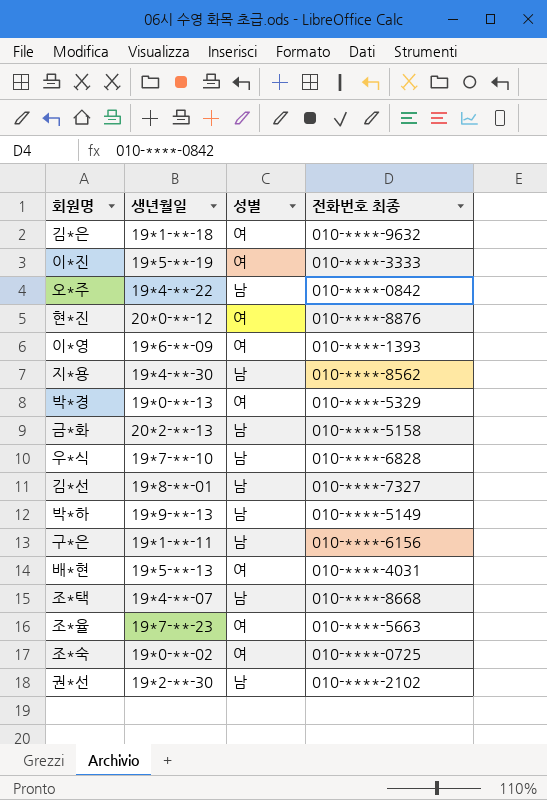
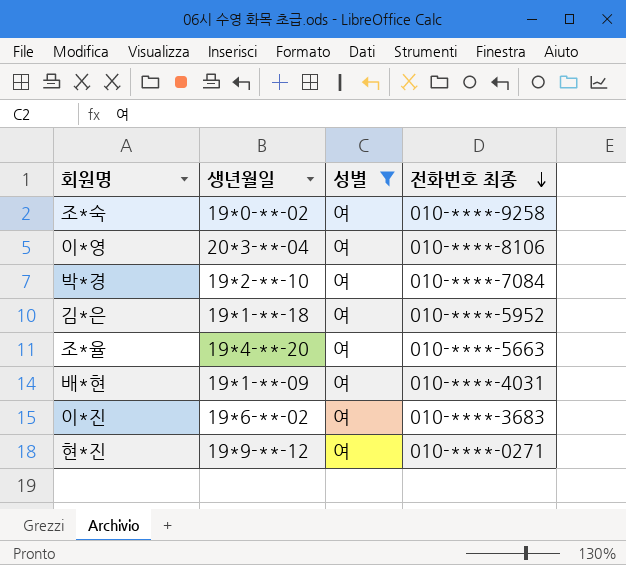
filter: none -> 성별 = 여
row order: none -> 전화번호 최종 descending
조*숙 | 전화번호 최종: 010-****-0725 -> 010-****-9258
이*영 | 생년월일: 19*6-**-09 -> 20*3-**-04
이*영 | 전화번호 최종: 010-****-1393 -> 010-****-8106
박*경 | 생년월일: 19*0-**-13 -> 19*2-**-10
박*경 | 전화번호 최종: 010-****-5329 -> 010-****-7084
김*은 | 전화번호 최종: 010-****-9632 -> 010-****-5952
조*율 | 생년월일: 19*7-**-23 -> 19*4-**-20
배*현 | 생년월일: 19*5-**-13 -> 19*1-**-09
이*진 | 생년월일: 19*5-**-19 -> 19*6-**-02
이*진 | 전화번호 최종: 010-****-3333 -> 010-****-3683
현*진 | 생년월일: 20*0-**-12 -> 19*9-**-12
현*진 | 전화번호 최종: 010-****-8876 -> 010-****-0271

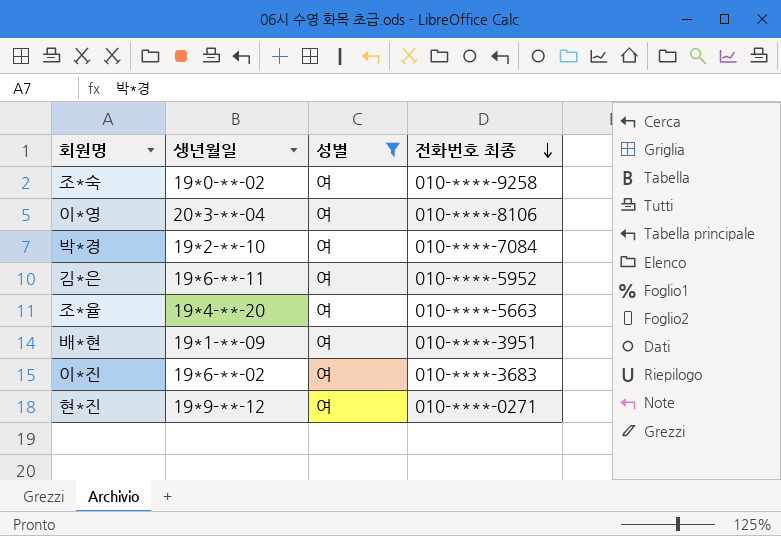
김*은 | 생년월일: 19*1-**-18 -> 19*6-**-11
배*현 | 전화번호 최종: 010-****-4031 -> 010-****-3951

